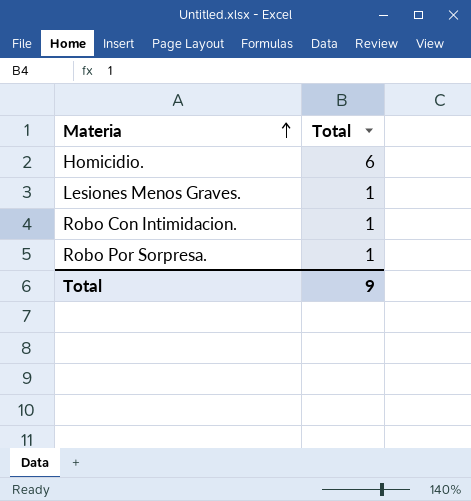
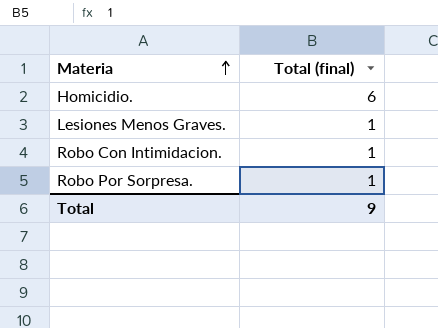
column name: Total -> Total (final)

